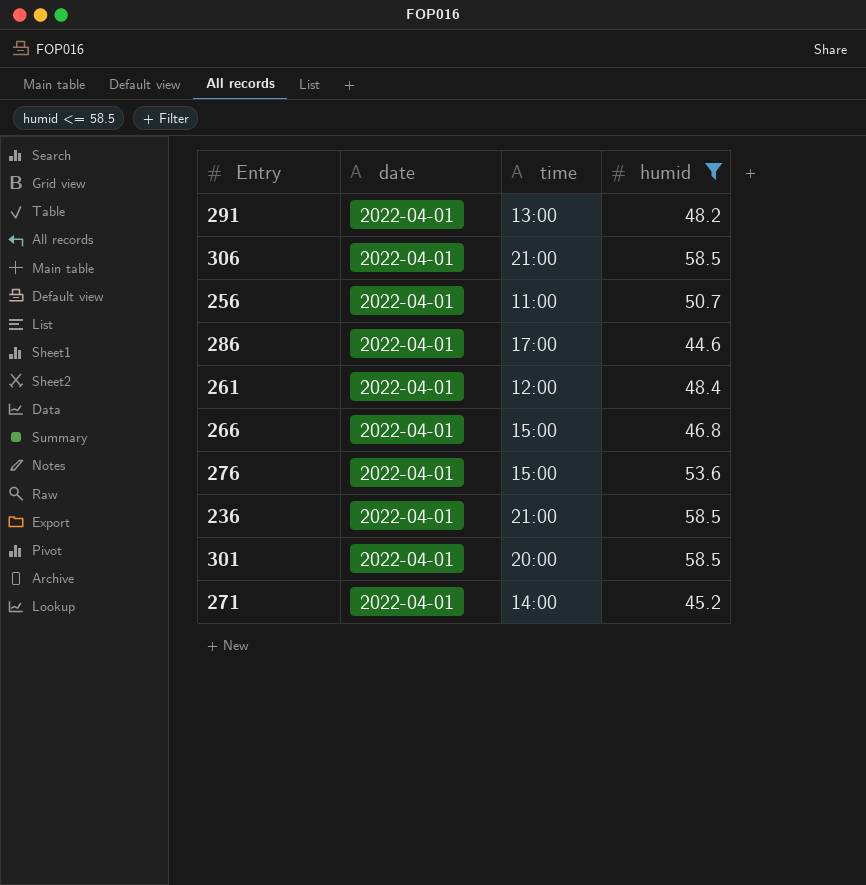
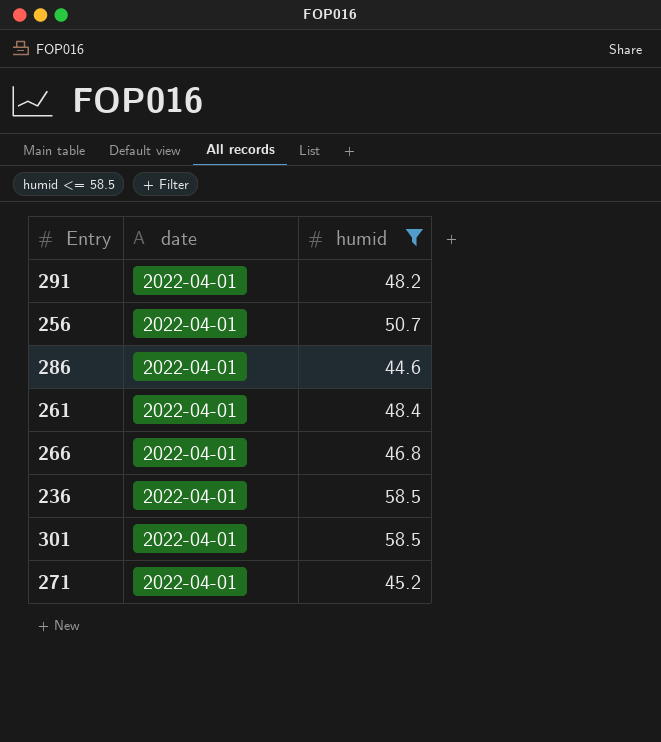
column time | position: 3 -> none
row 306: 2022-04-01 | 21:00 | 58.5 -> none
row 276: 2022-04-01 | 15:00 | 53.6 -> none

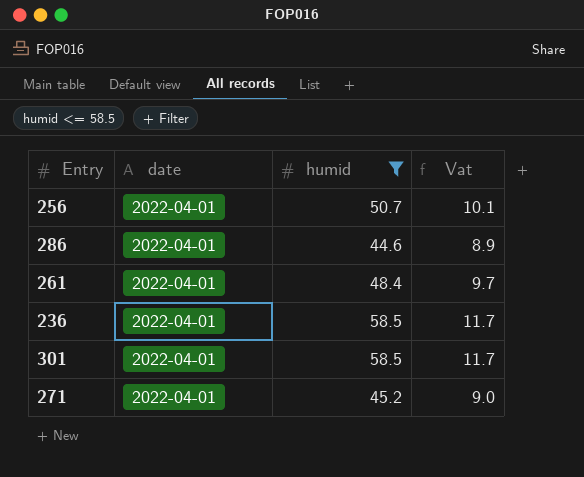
column Vat | formula: none -> [humid] * 0.2
row 291: 2022-04-01 | 48.2 -> none
row 266: 2022-04-01 | 46.8 -> none

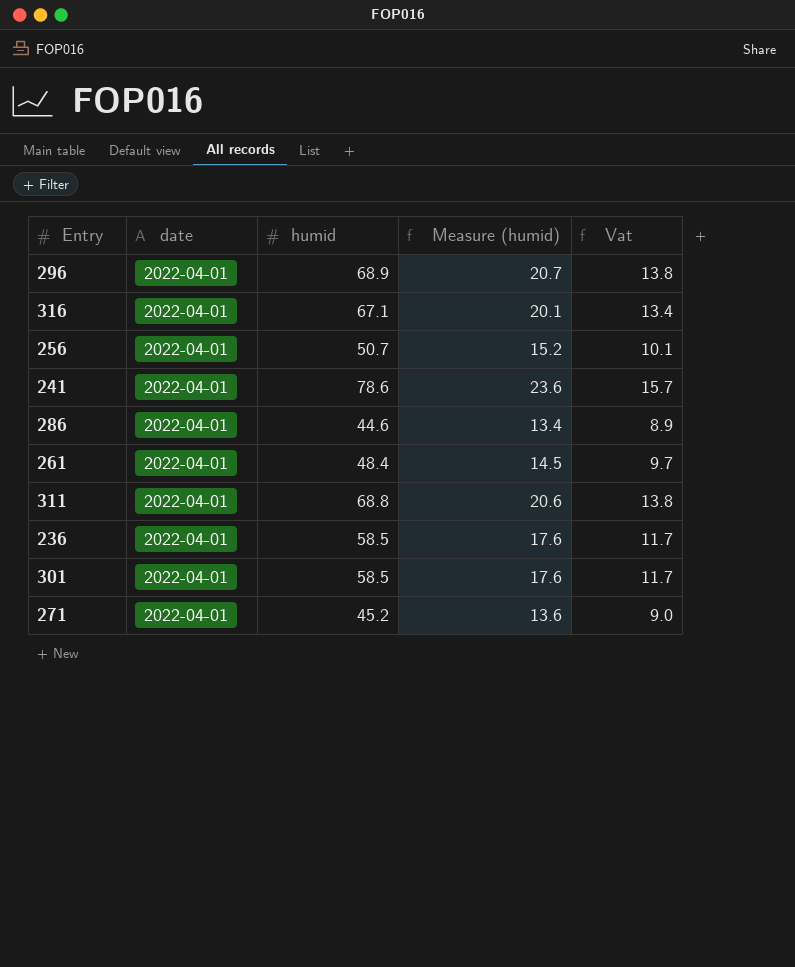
filter: humid <= 58.5 -> none
column Measure (humid) | formula: none -> [humid] * 0.3

